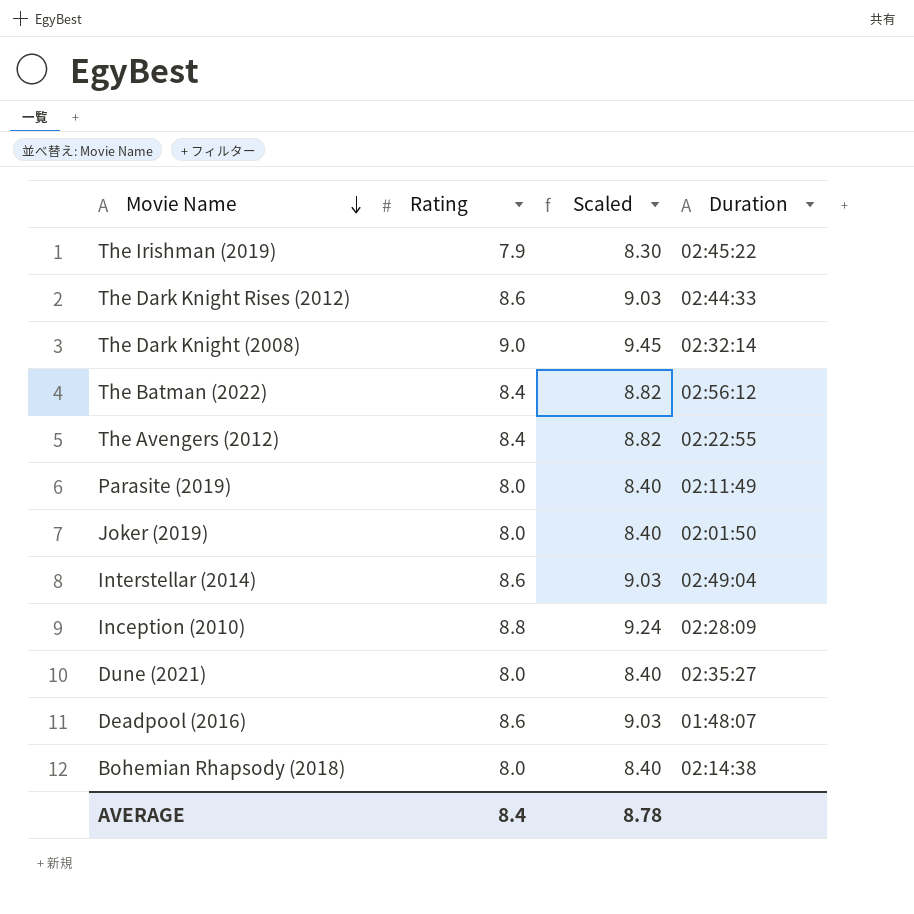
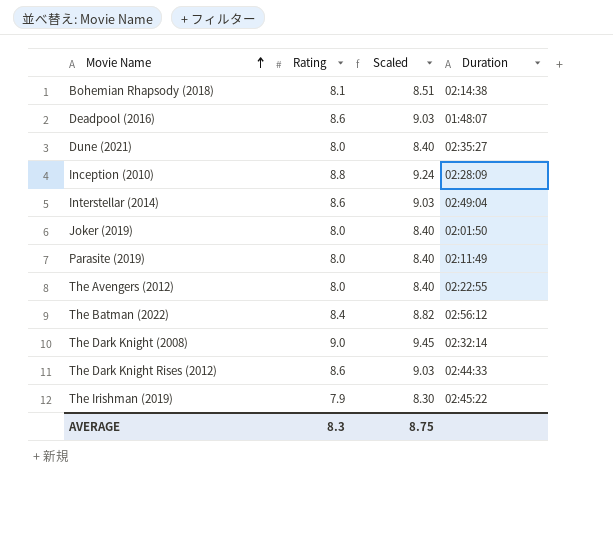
row order: Movie Name descending -> Movie Name ascending
Bohemian Rhapsody (2018) | Rating: 8.0 -> 8.1
Bohemian Rhapsody (2018) | Scaled: 8.40 -> 8.51
The Avengers (2012) | Rating: 8.4 -> 8.0
The Avengers (2012) | Scaled: 8.82 -> 8.40
AVERAGE | Rating: 8.4 -> 8.3
AVERAGE | Scaled: 8.78 -> 8.75

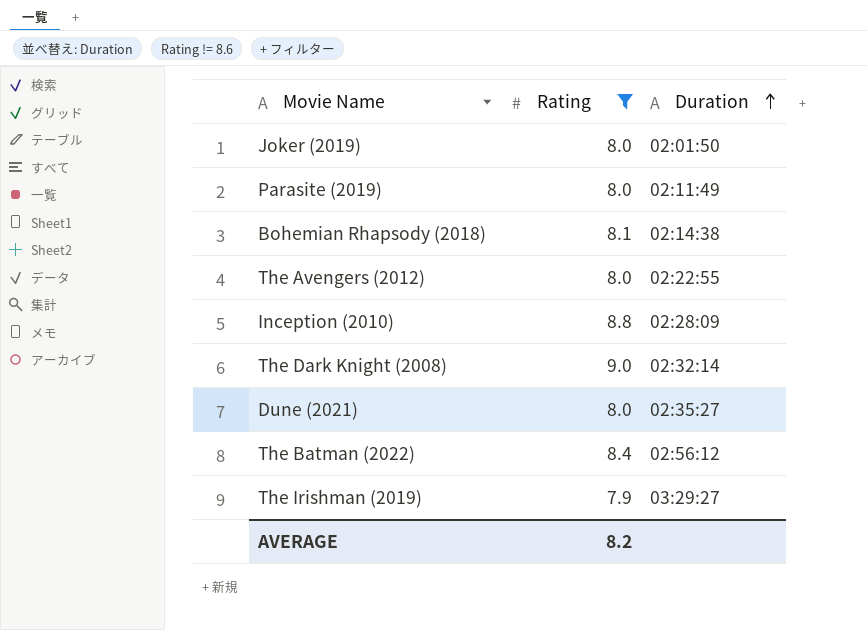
filter: none -> Rating != 8.6
row order: Movie Name ascending -> Duration ascending
column Scaled | formula: [Rating] * 1.05 -> none
The Irishman (2019) | Duration: 02:45:22 -> 03:29:27
AVERAGE | Rating: 8.3 -> 8.2

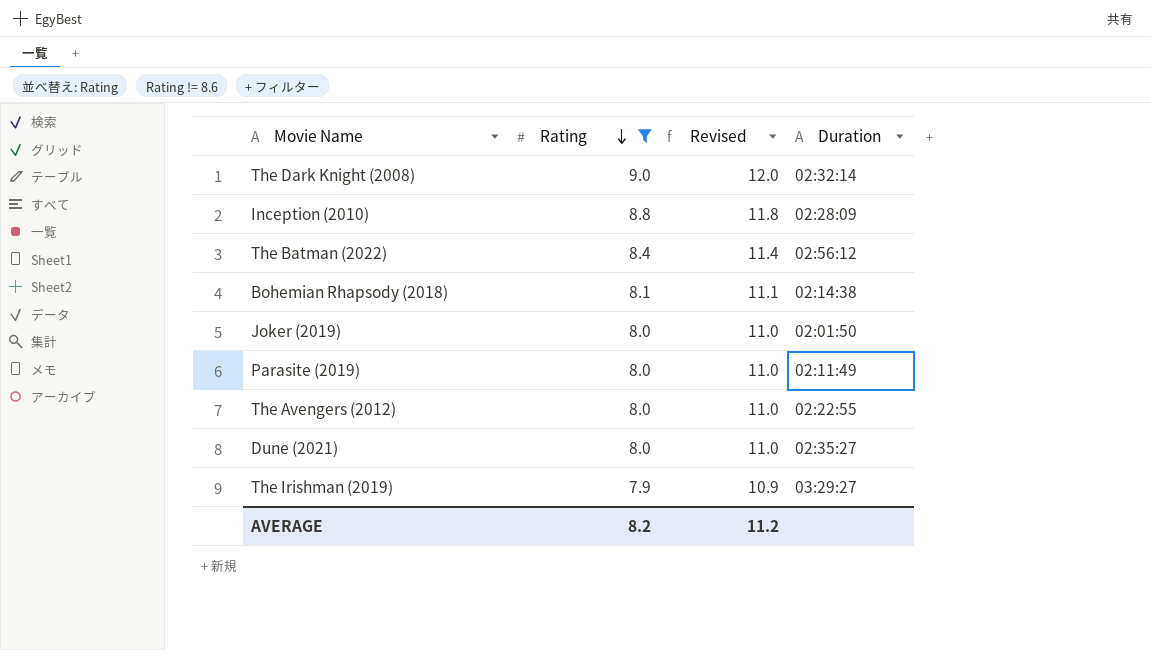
row order: Duration ascending -> Rating descending
column Revised | formula: none -> [Rating] + 3

